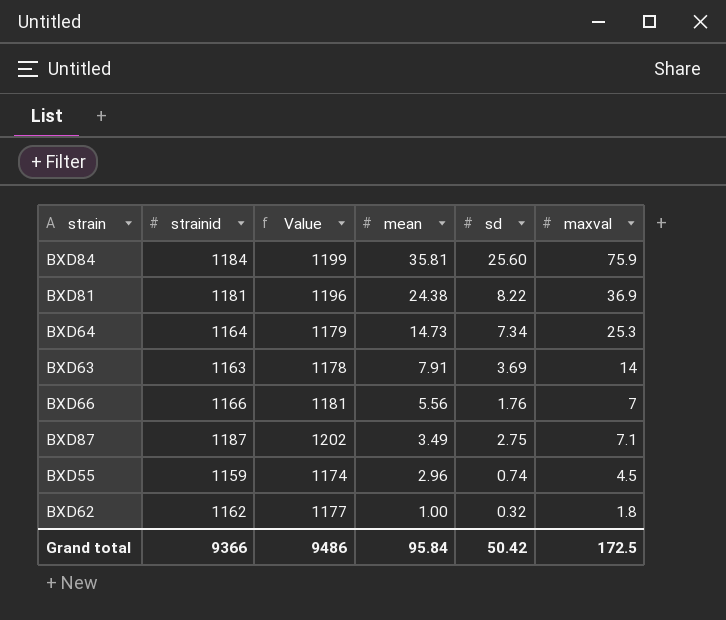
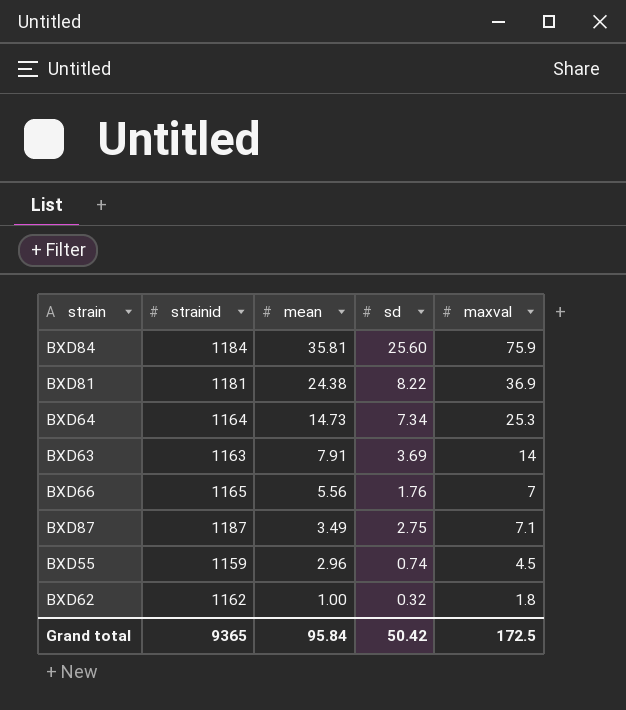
column Value | formula: [strainid] + 15 -> none
BXD66 | strainid: 1166 -> 1165
Grand total | strainid: 9366 -> 9365

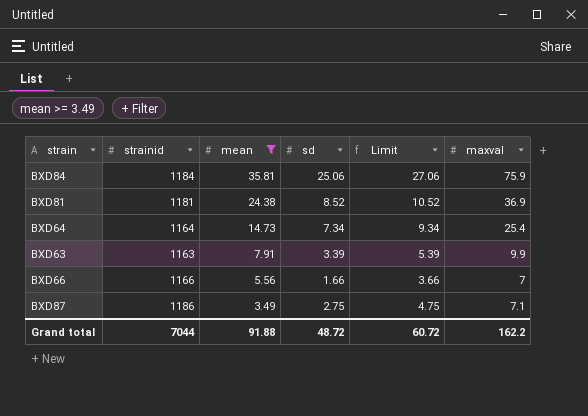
filter: none -> mean >= 3.49
column Limit | formula: none -> [sd] + 2
BXD84 | sd: 25.60 -> 25.06
BXD81 | sd: 8.22 -> 8.52
BXD64 | maxval: 25.3 -> 25.4
BXD63 | sd: 3.69 -> 3.39
BXD63 | maxval: 14 -> 9.9
BXD66 | strainid: 1165 -> 1166
BXD66 | sd: 1.76 -> 1.66
BXD87 | strainid: 1187 -> 1186
Grand total | strainid: 9365 -> 7044
Grand total | mean: 95.84 -> 91.88
Grand total | sd: 50.42 -> 48.72
Grand total | maxval: 172.5 -> 162.2

